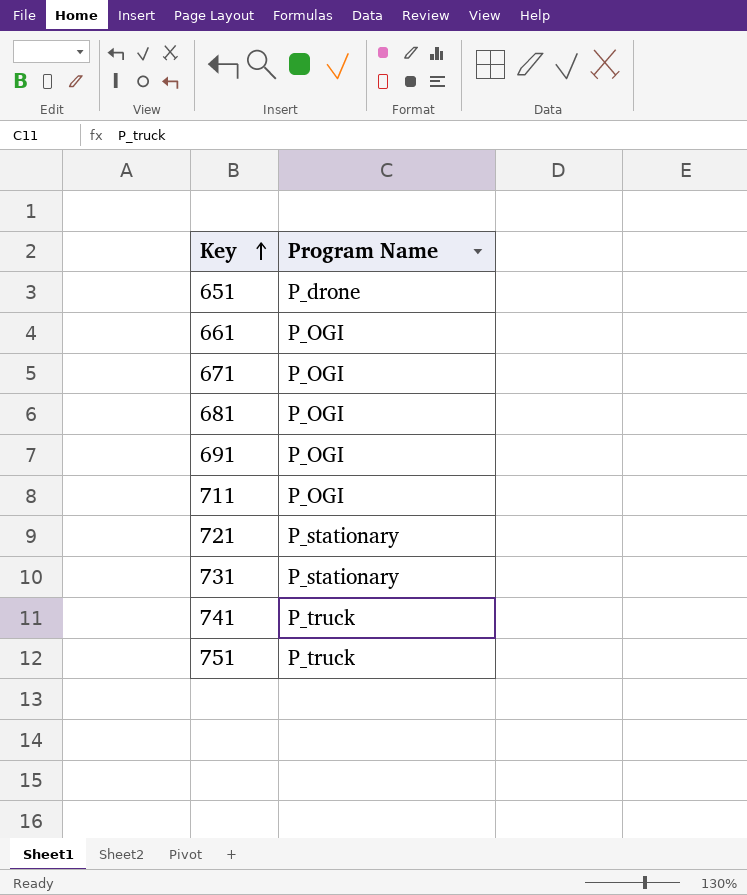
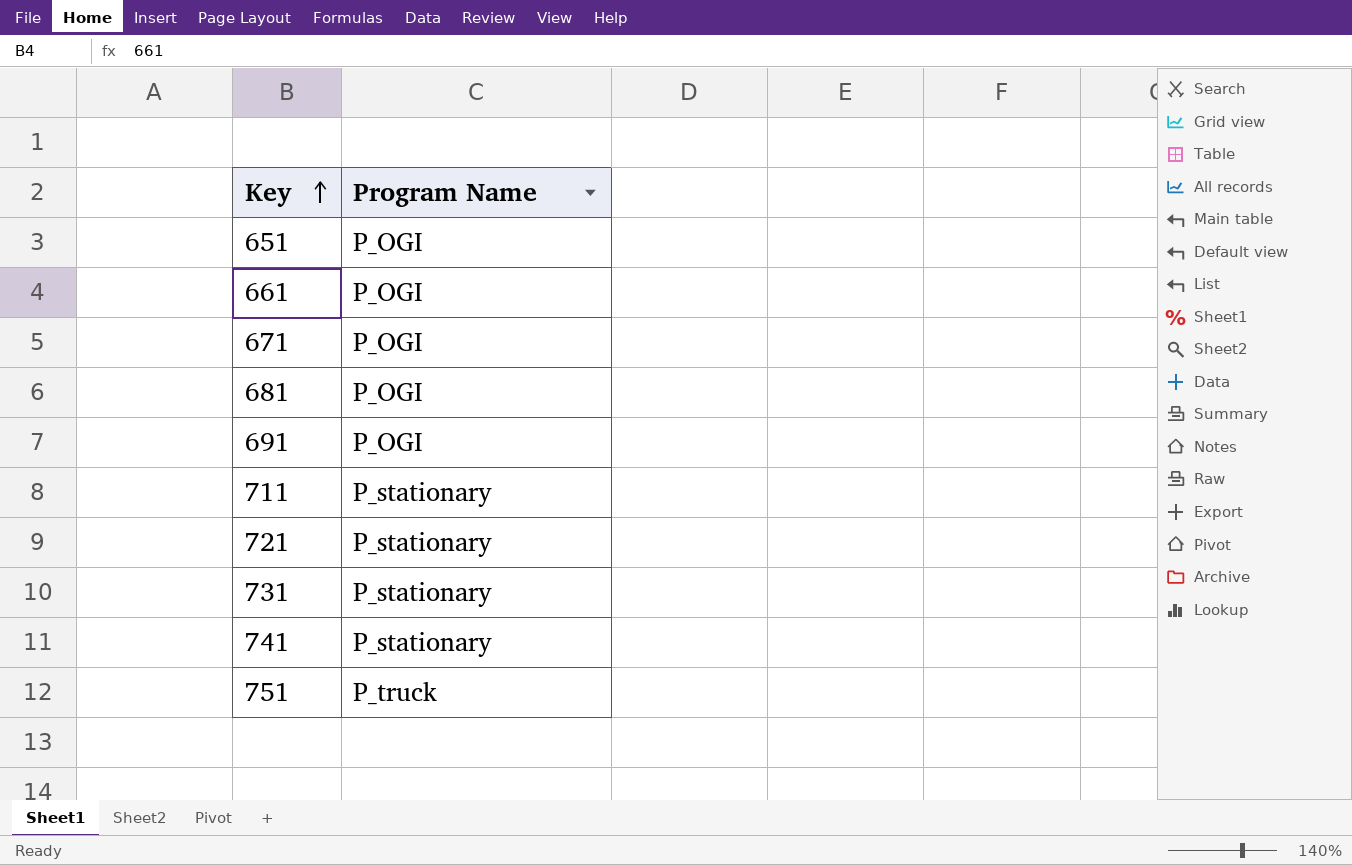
651 | Program Name: P_drone -> P_OGI
711 | Program Name: P_OGI -> P_stationary
741 | Program Name: P_truck -> P_stationary

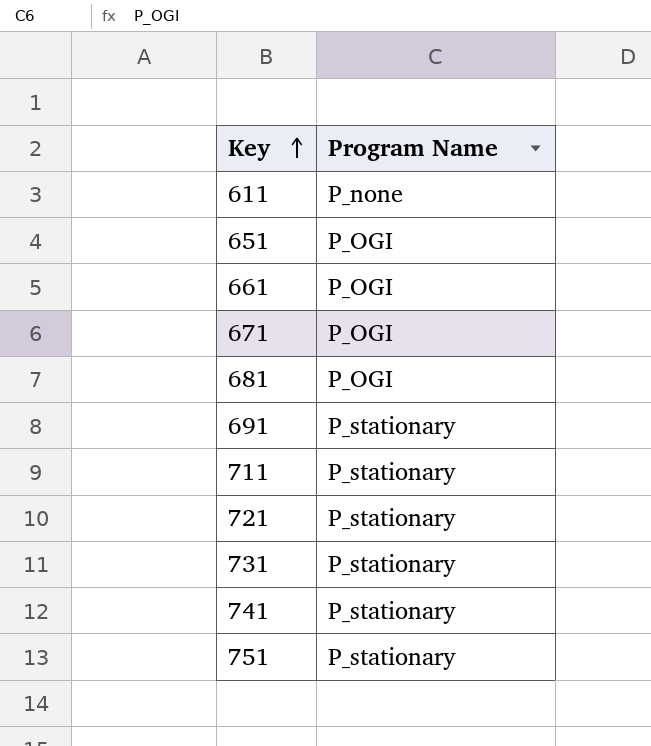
row 611: none -> P_none
691 | Program Name: P_OGI -> P_stationary
751 | Program Name: P_truck -> P_stationary

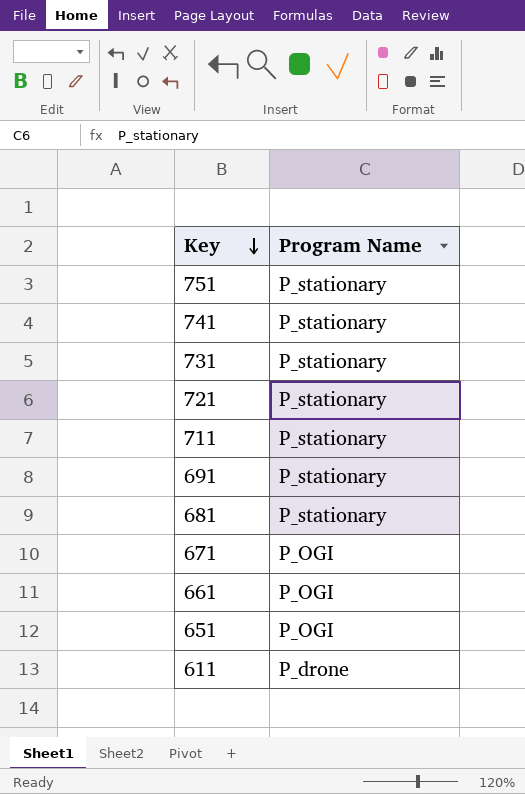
row order: Key ascending -> Key descending
681 | Program Name: P_OGI -> P_stationary
611 | Program Name: P_none -> P_drone

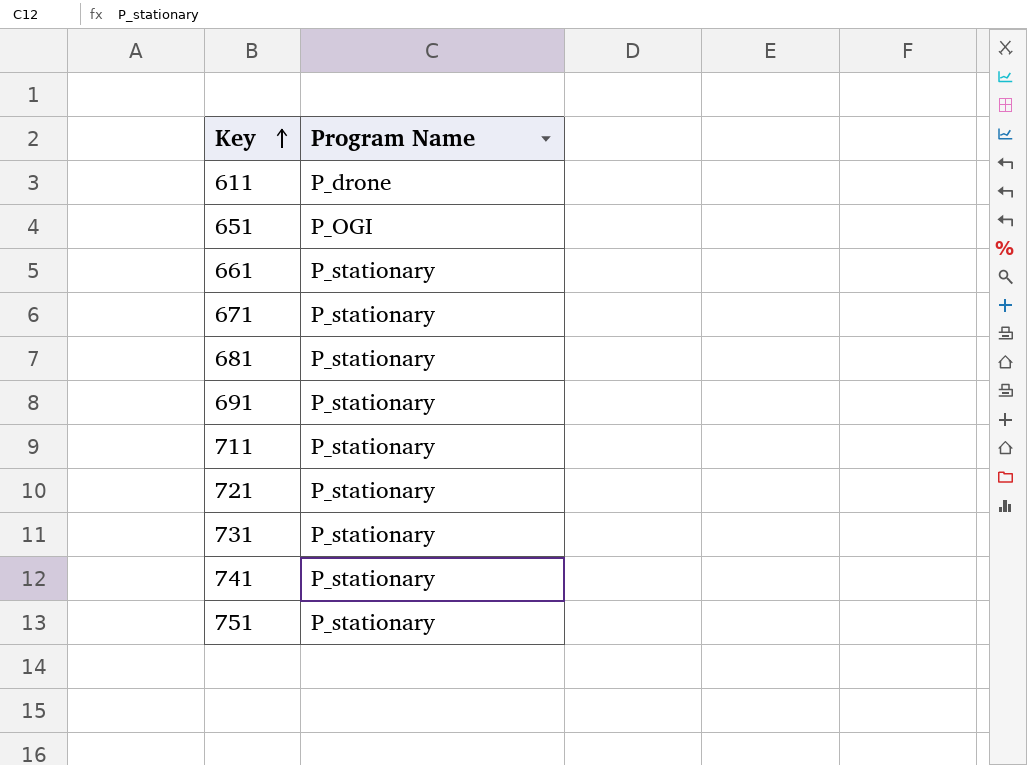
row order: Key descending -> Key ascending
661 | Program Name: P_OGI -> P_stationary
671 | Program Name: P_OGI -> P_stationary

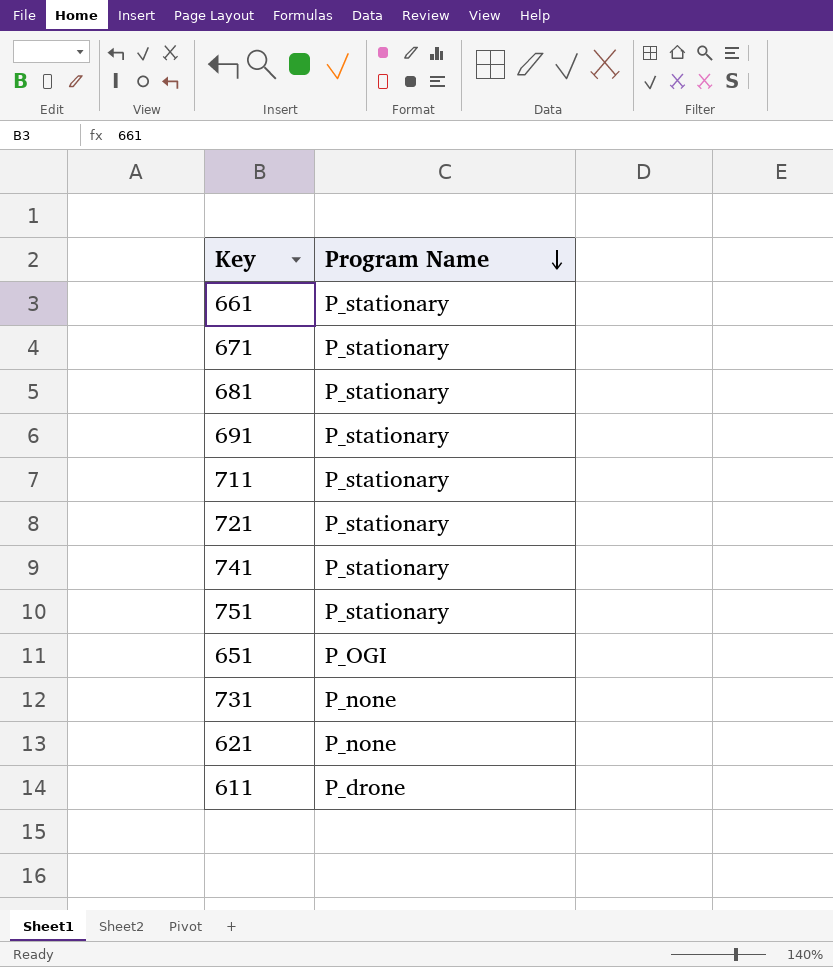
row order: Key ascending -> Program Name descending
731 | Program Name: P_stationary -> P_none
row 621: none -> P_none

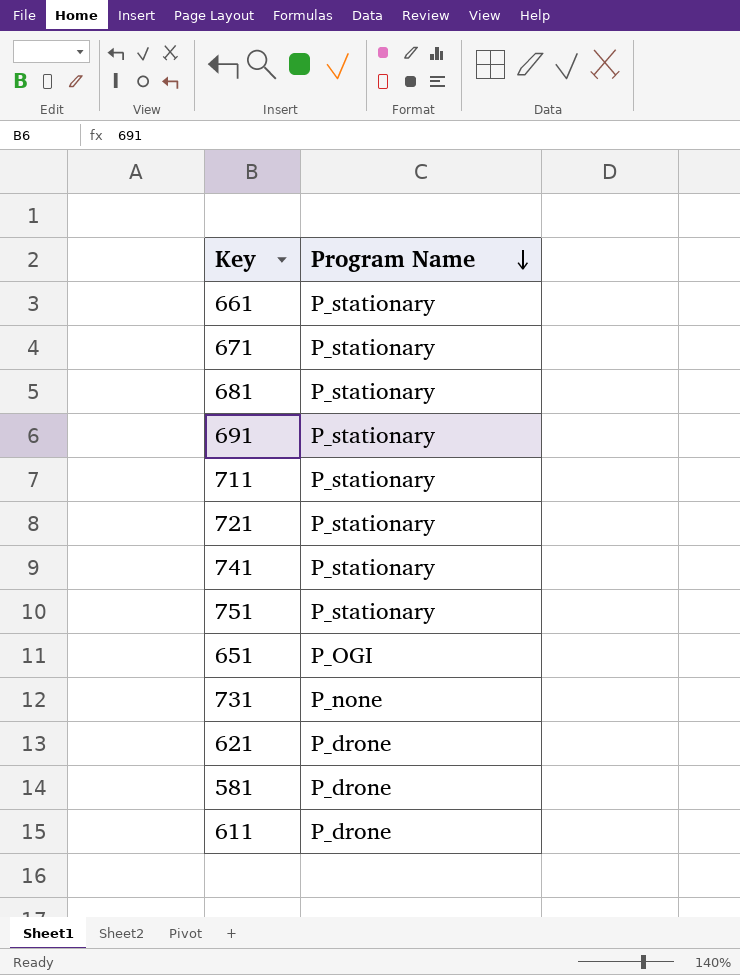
621 | Program Name: P_none -> P_drone
row 581: none -> P_drone

